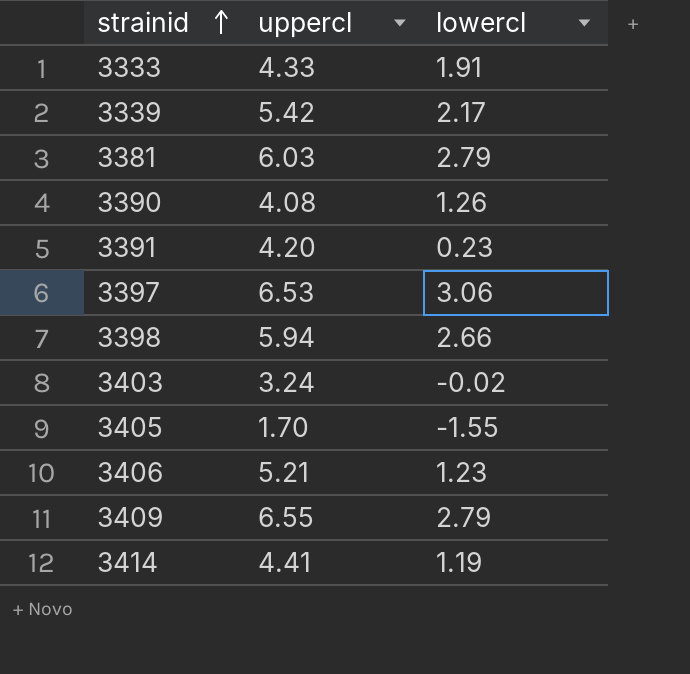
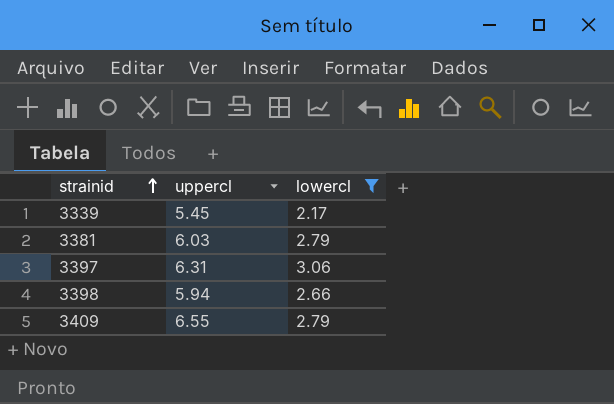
filter: none -> lowercl >= 2.17
3339 | uppercl: 5.42 -> 5.45
3397 | uppercl: 6.53 -> 6.31

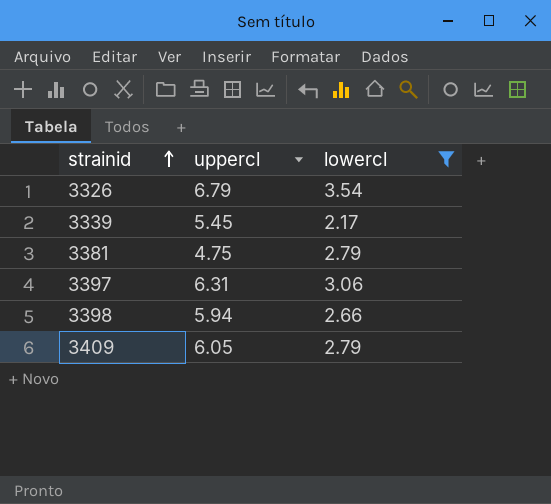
row 3326: none -> 6.79 | 3.54
3381 | uppercl: 6.03 -> 4.75
3409 | uppercl: 6.55 -> 6.05

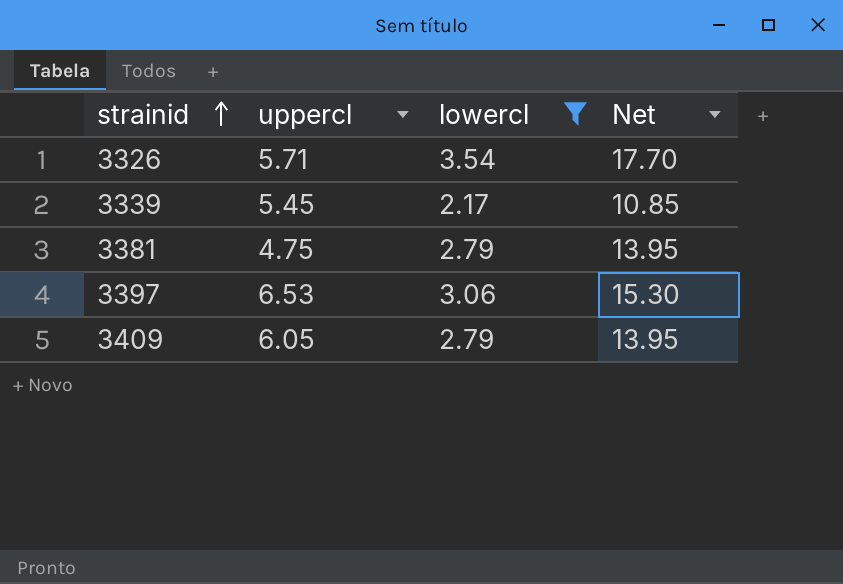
column Net | formula: none -> [lowercl] * 5
row 3398: 5.94 | 2.66 -> none
3326 | uppercl: 6.79 -> 5.71
3397 | uppercl: 6.31 -> 6.53

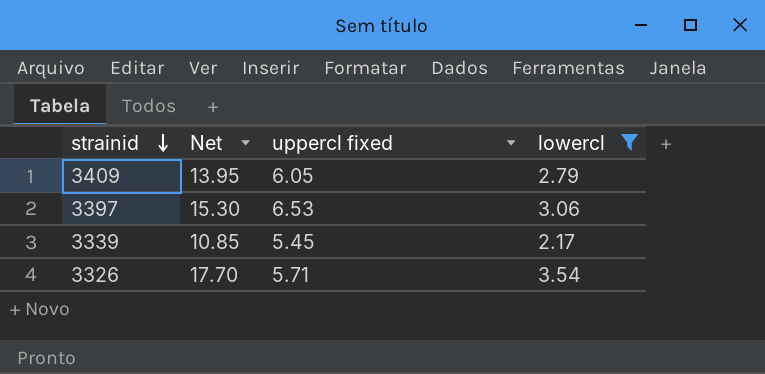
row order: strainid ascending -> strainid descending
column Net | position: 4 -> 2
column name: uppercl -> uppercl fixed
row 3381: 4.75 | 2.79 | 13.95 -> none

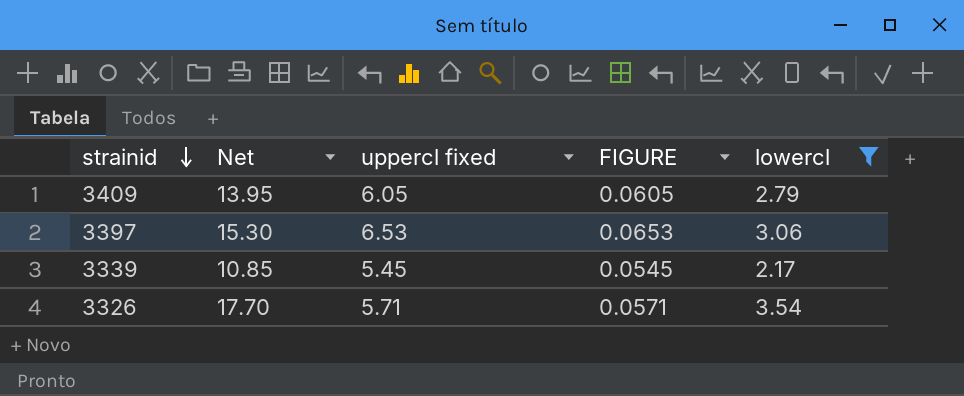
column FIGURE | formula: none -> [uppercl fixed] * 0.01

